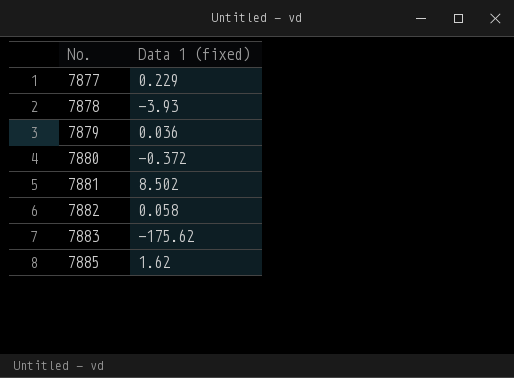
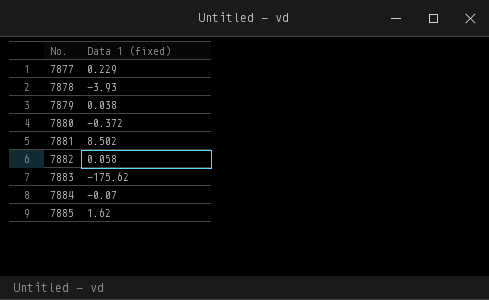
7879 | Data 1 (fixed): 0.036 -> 0.038
row 7884: none -> -0.07

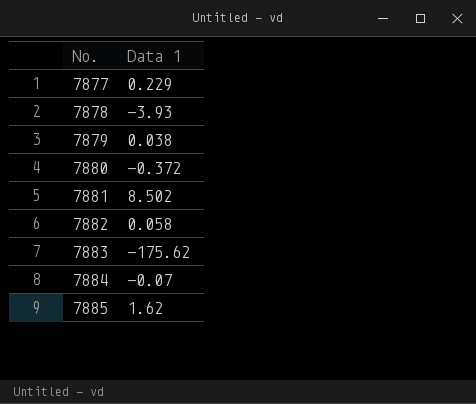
column name: Data 1 (fixed) -> Data 1

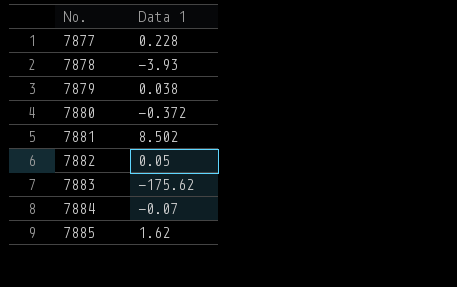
7877 | Data 1: 0.229 -> 0.228
7882 | Data 1: 0.058 -> 0.05

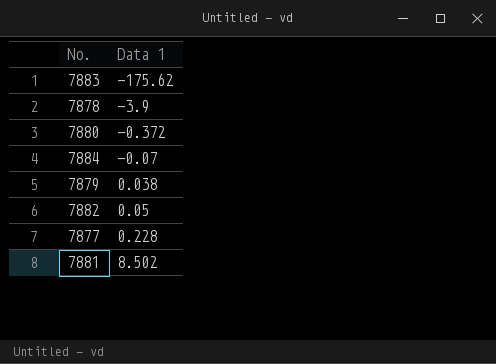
row order: No. ascending -> Data 1 ascending
row 7885: 1.62 -> none
7878 | Data 1: -3.93 -> -3.9

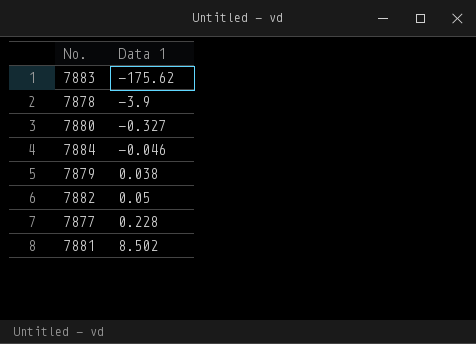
7880 | Data 1: -0.372 -> -0.327
7884 | Data 1: -0.07 -> -0.046

